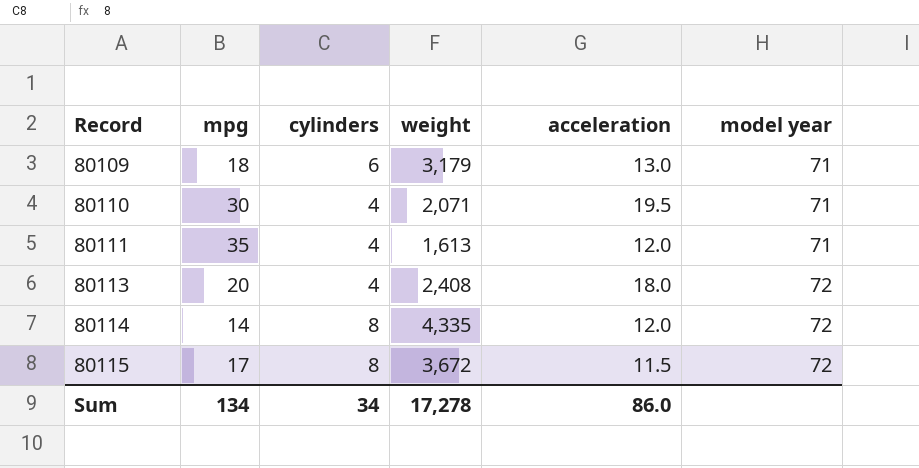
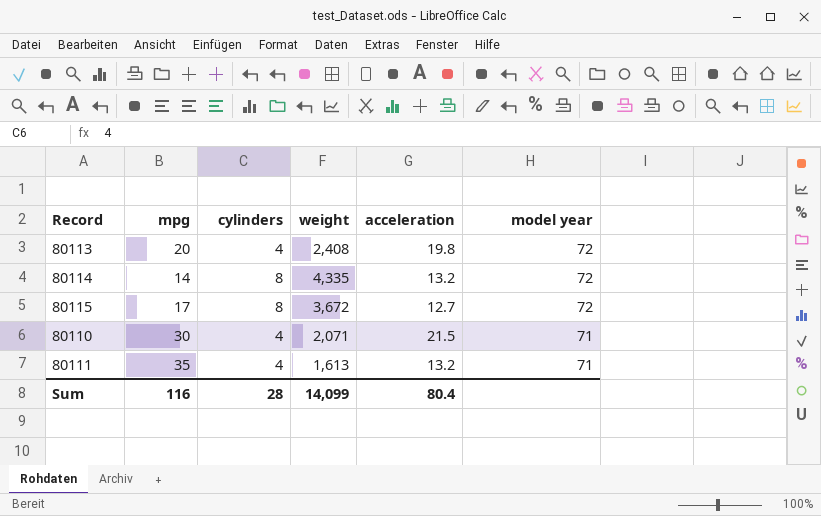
row order: Record ascending -> model year descending
row 80109: 18 | 6 | 3,179 | 13.0 | 71 -> none
80113 | acceleration: 18.0 -> 19.8
80114 | acceleration: 12.0 -> 13.2
80115 | acceleration: 11.5 -> 12.7
80110 | acceleration: 19.5 -> 21.5
80111 | acceleration: 12.0 -> 13.2
Sum | mpg: 134 -> 116
Sum | cylinders: 34 -> 28
Sum | weight: 17,278 -> 14,099
Sum | acceleration: 86.0 -> 80.4

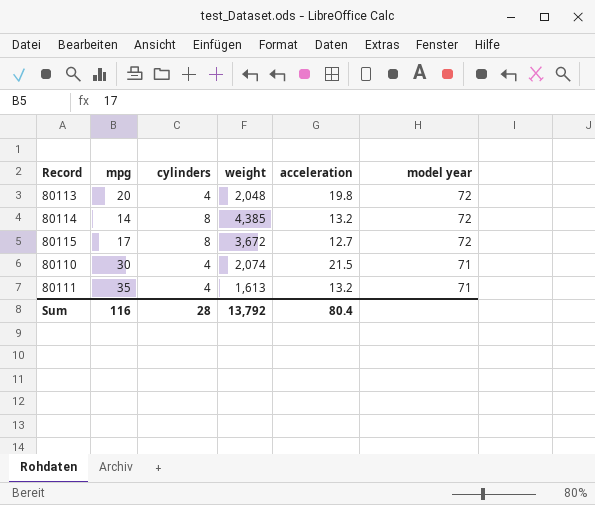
80113 | weight: 2,408 -> 2,048
80114 | weight: 4,335 -> 4,385
80110 | weight: 2,071 -> 2,074
Sum | weight: 14,099 -> 13,792

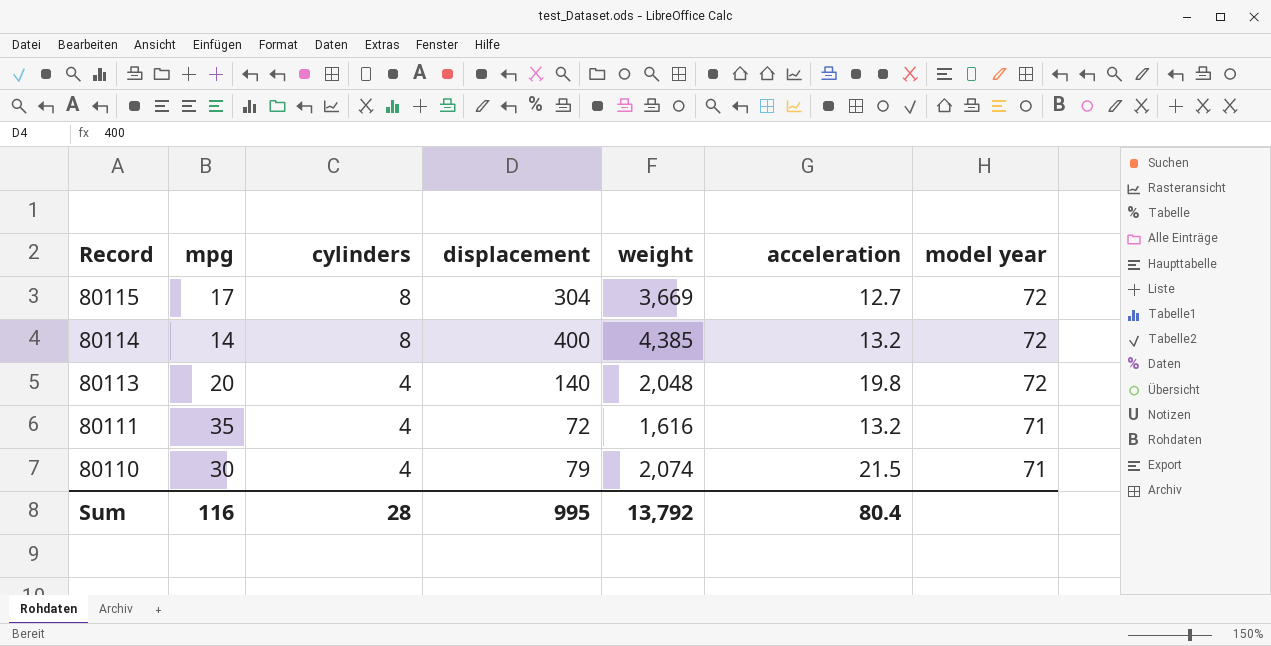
row order: model year descending -> Record descending
column displacement | position: none -> 4
80115 | weight: 3,672 -> 3,669
80111 | weight: 1,613 -> 1,616

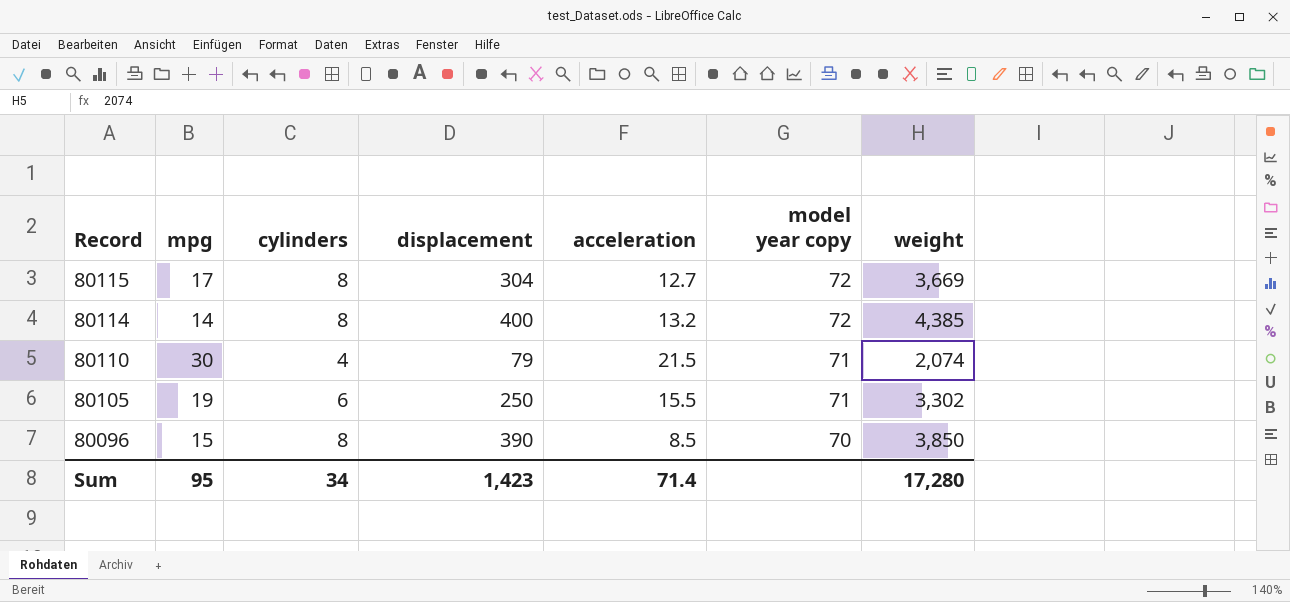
column name: model year -> model year copy
column weight | position: 5 -> 7
row 80113: 20 | 4 | 140 | 2,048 | 19.8 | 72 -> none
row 80111: 35 | 4 | 72 | 1,616 | 13.2 | 71 -> none
row 80105: none -> 19 | 6 | 250 | 15.5 | 71 | 3,302
row 80096: none -> 15 | 8 | 390 | 8.5 | 70 | 3,850
Sum | mpg: 116 -> 95
Sum | cylinders: 28 -> 34
Sum | displacement: 995 -> 1,423
Sum | acceleration: 80.4 -> 71.4
Sum | weight: 13,792 -> 17,280

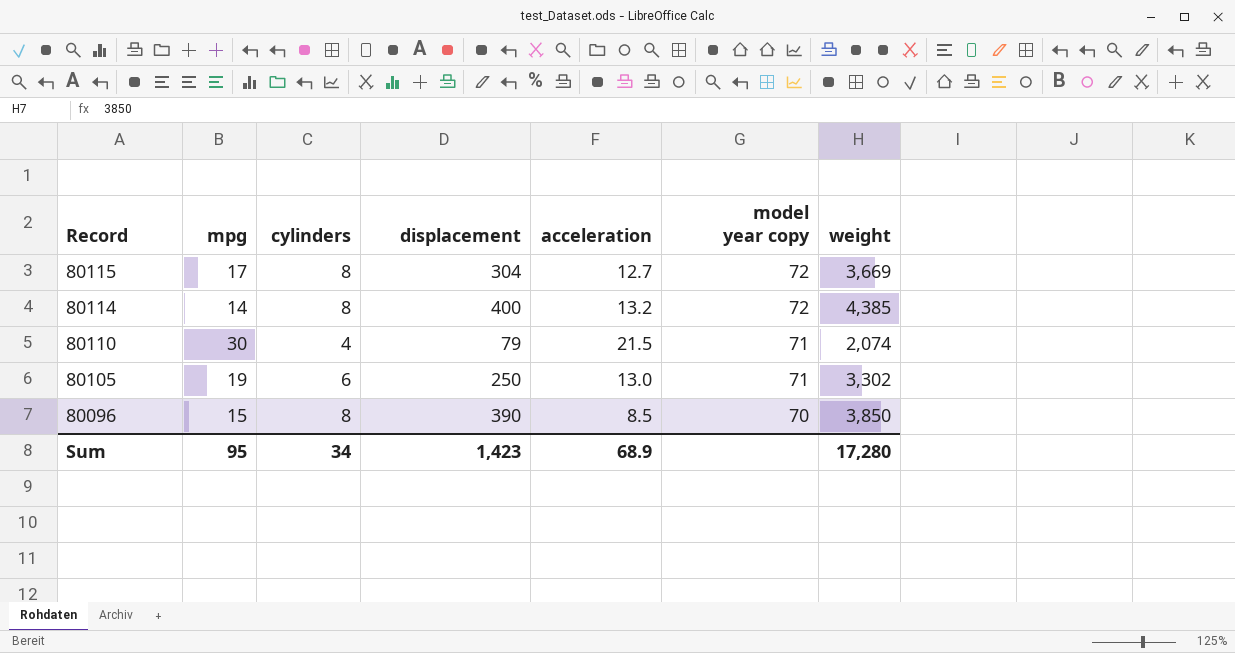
80105 | acceleration: 15.5 -> 13.0
Sum | acceleration: 71.4 -> 68.9

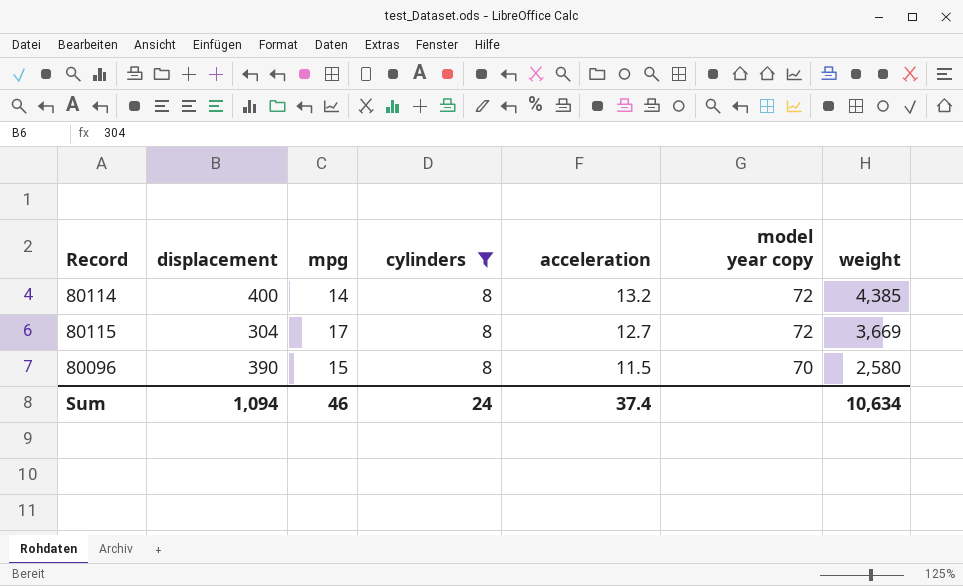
filter: none -> cylinders = 8
row order: Record descending -> acceleration descending
column displacement | position: 4 -> 2
80096 | acceleration: 8.5 -> 11.5
80096 | weight: 3,850 -> 2,580
Sum | displacement: 1,423 -> 1,094
Sum | mpg: 95 -> 46
Sum | cylinders: 34 -> 24
Sum | acceleration: 68.9 -> 37.4
Sum | weight: 17,280 -> 10,634

